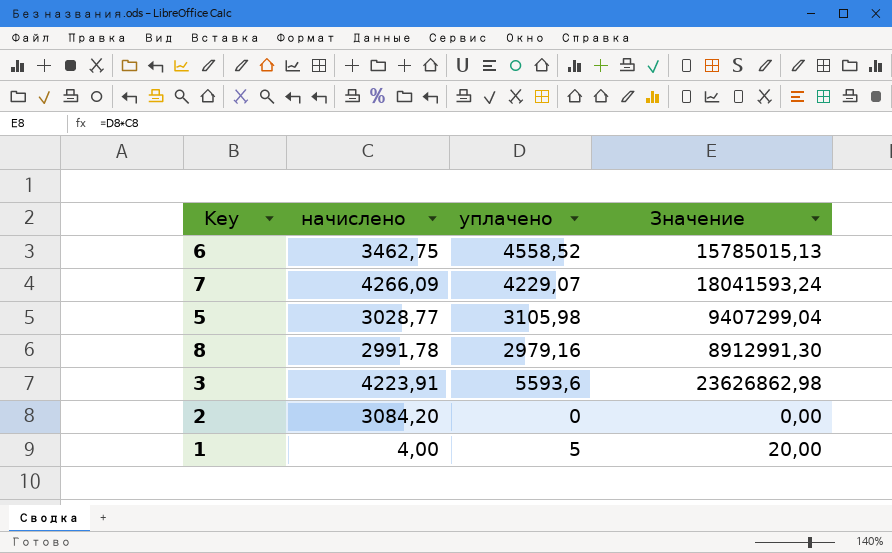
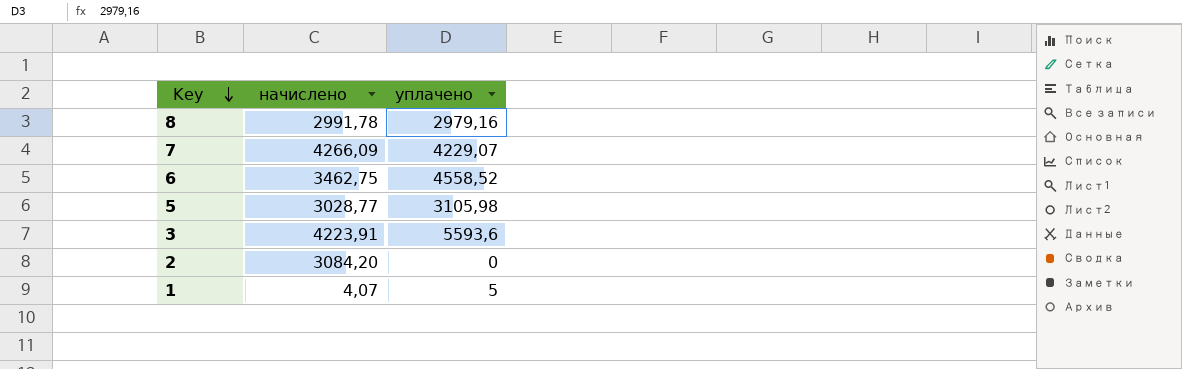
row order: none -> Key descending
column Значение | formula: [начислено] * [уплачено] -> none
1 | начислено: 4,00 -> 4,07

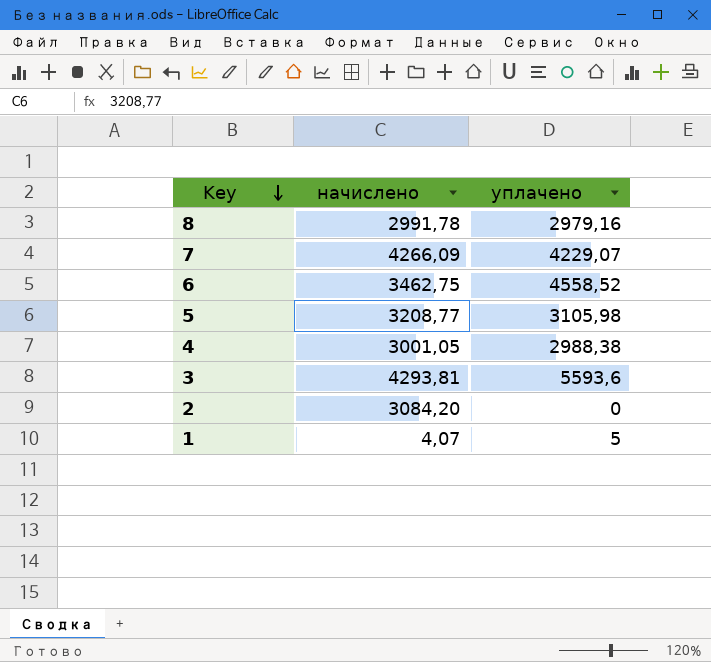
5 | начислено: 3028,77 -> 3208,77
row 4: none -> 3001,05 | 2988,38
3 | начислено: 4223,91 -> 4293,81

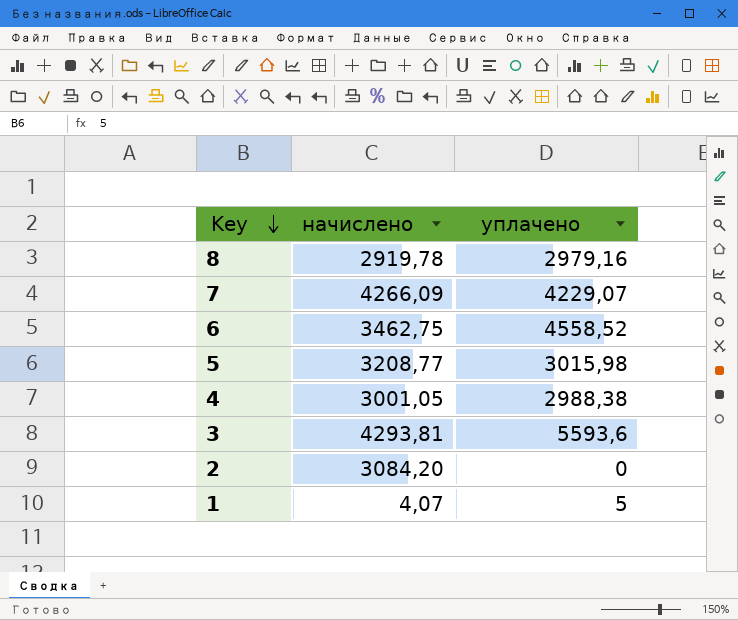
8 | начислено: 2991,78 -> 2919,78
5 | уплачено: 3105,98 -> 3015,98

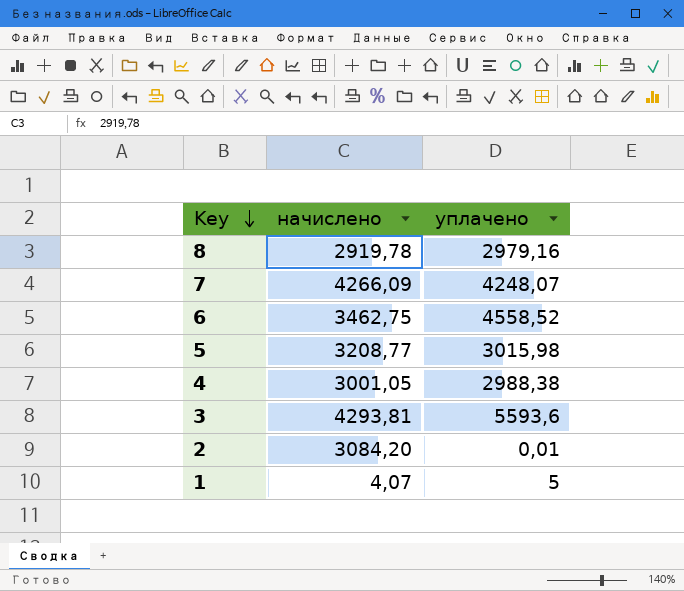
7 | уплачено: 4229,07 -> 4248,07
2 | уплачено: 0 -> 0,01

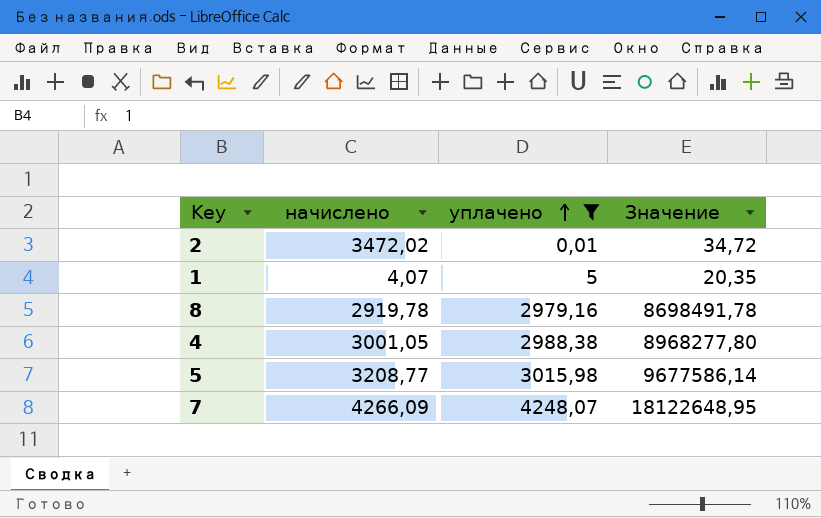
filter: none -> уплачено <= 4248,07
row order: Key descending -> уплачено ascending
column Значение | formula: none -> [начислено] * [уплачено]
2 | начислено: 3084,20 -> 3472,02

